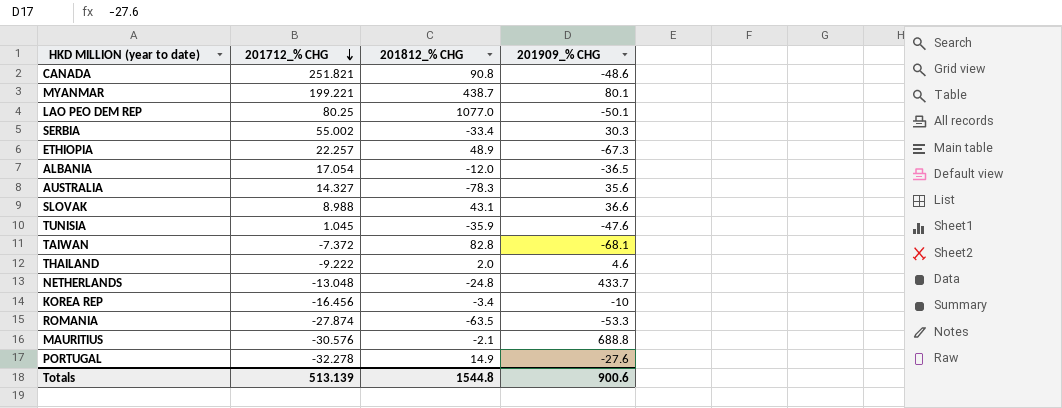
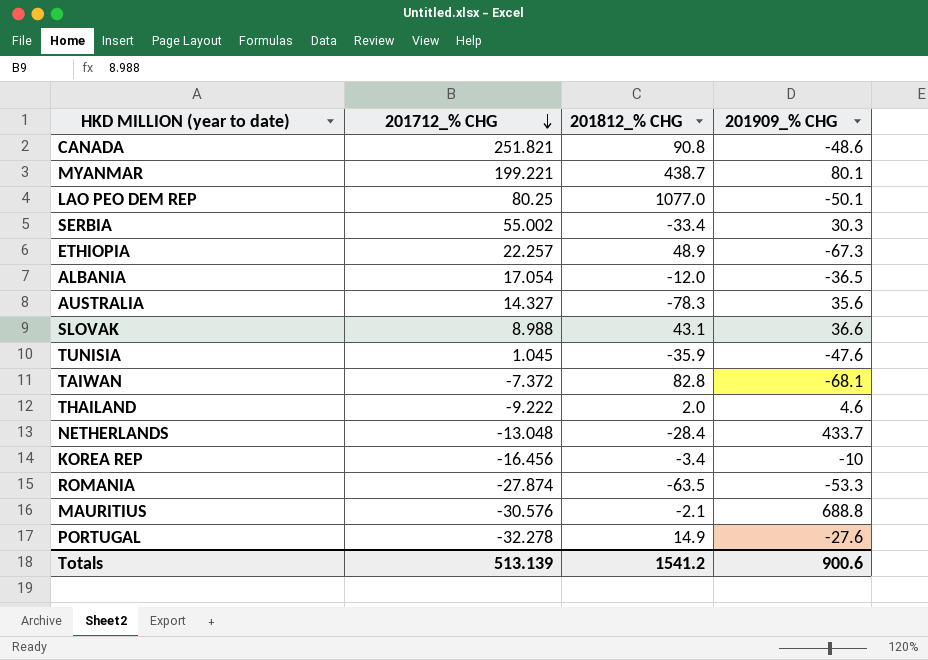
NETHERLANDS | 201812_% CHG: -24.8 -> -28.4
Totals | 201812_% CHG: 1544.8 -> 1541.2

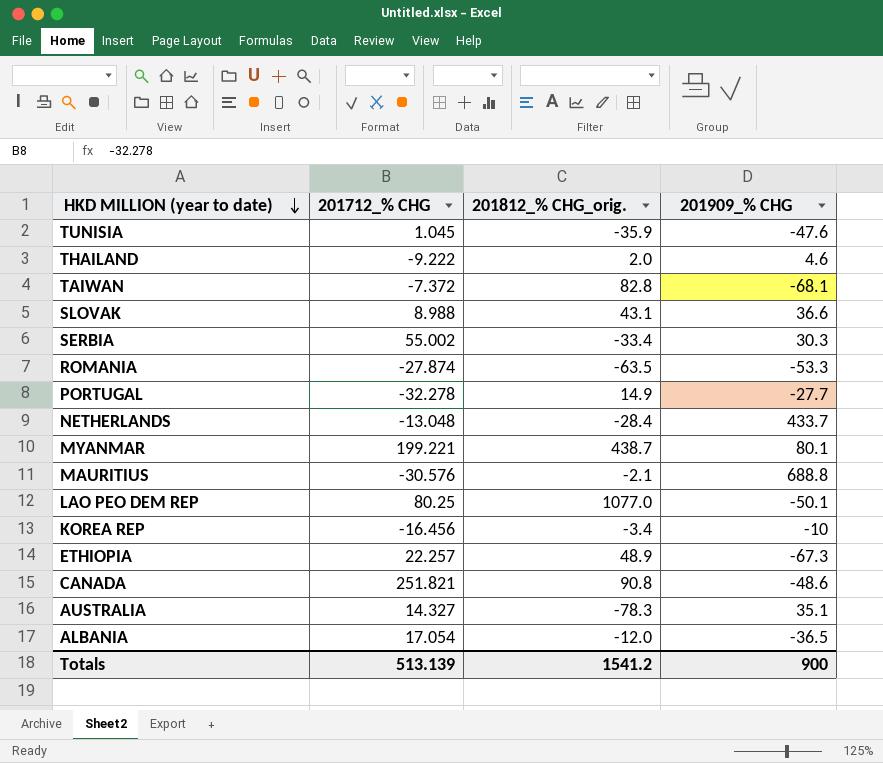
row order: 201712_% CHG descending -> HKD MILLION (year to date) descending
column name: 201812_% CHG -> 201812_% CHG_orig.
PORTUGAL | 201909_% CHG: -27.6 -> -27.7
AUSTRALIA | 201909_% CHG: 35.6 -> 35.1
Totals | 201909_% CHG: 900.6 -> 900

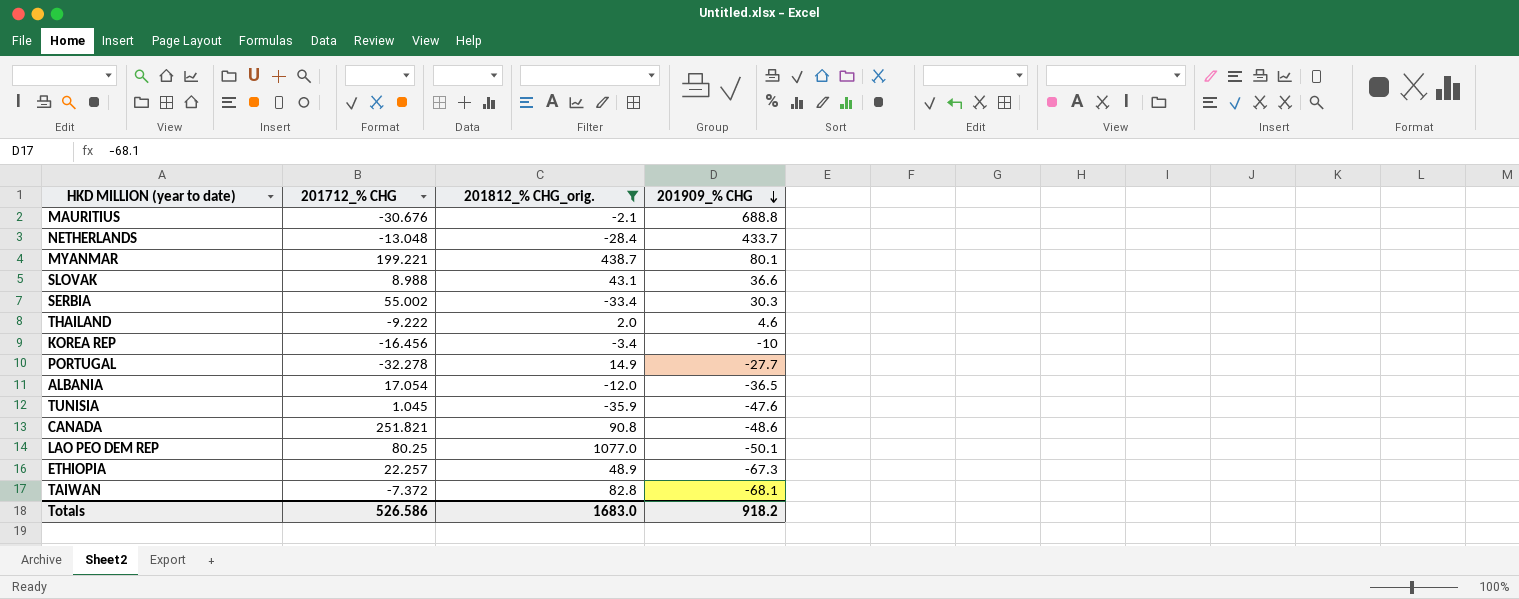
filter: none -> 201812_% CHG_orig. >= -35.9
row order: HKD MILLION (year to date) descending -> 201909_% CHG descending
MAURITIUS | 201712_% CHG: -30.576 -> -30.676
Totals | 201712_% CHG: 513.139 -> 526.586
Totals | 201812_% CHG_orig.: 1541.2 -> 1683.0
Totals | 201909_% CHG: 900 -> 918.2

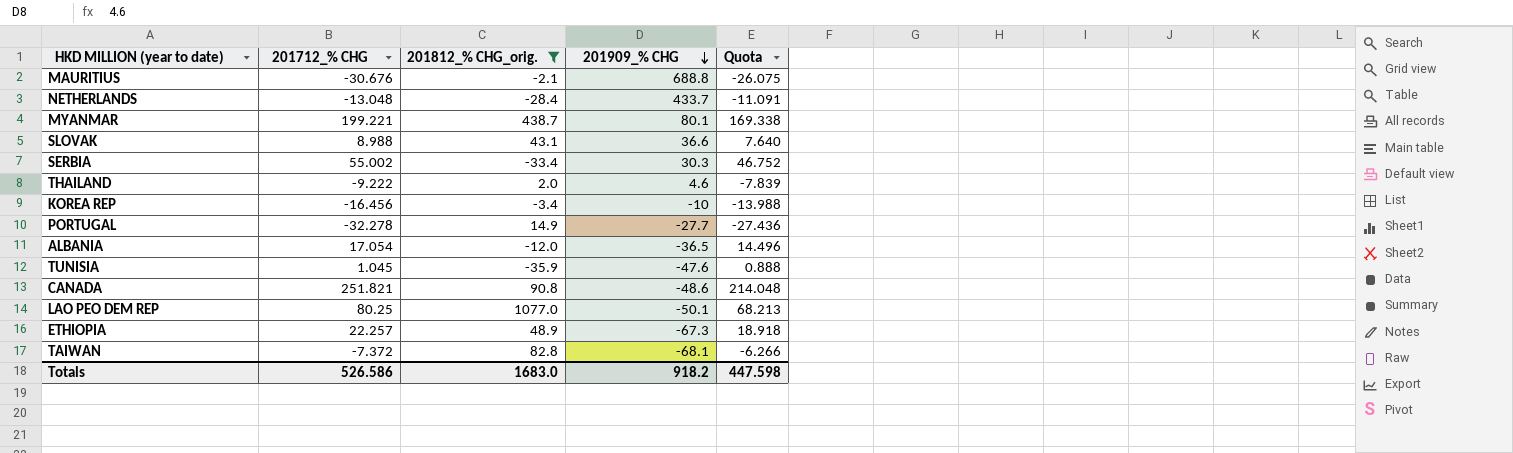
column Quota | formula: none -> [201712_% CHG] * 0.85

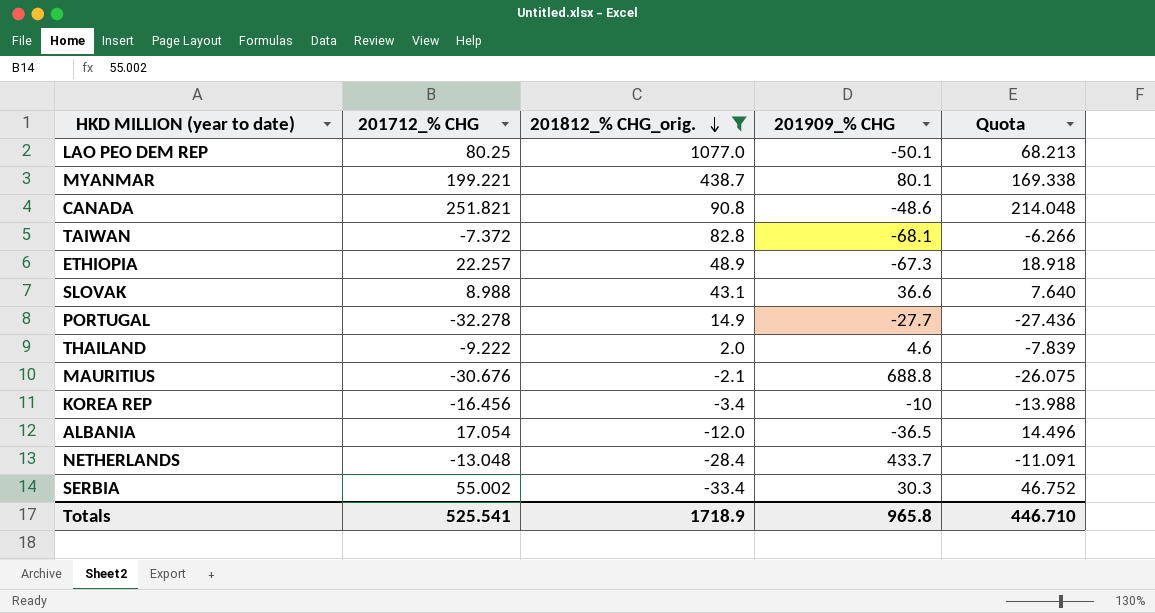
row order: 201909_% CHG descending -> 201812_% CHG_orig. descending
row TUNISIA: 1.045 | -35.9 | -47.6 | 0.888 -> none
Totals | 201712_% CHG: 526.586 -> 525.541
Totals | 201812_% CHG_orig.: 1683.0 -> 1718.9
Totals | 201909_% CHG: 918.2 -> 965.8
Totals | Quota: 447.598 -> 446.710

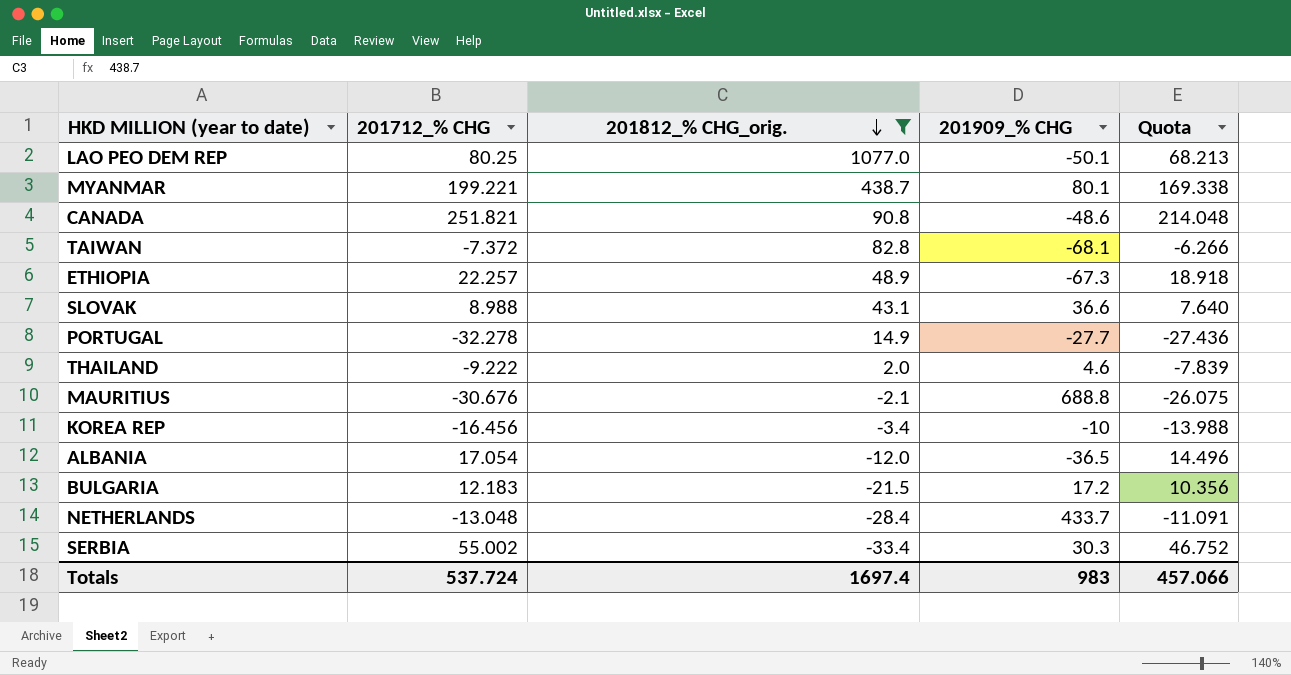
row BULGARIA: none -> 12.183 | -21.5 | 17.2 | 10.356
Totals | 201712_% CHG: 525.541 -> 537.724
Totals | 201812_% CHG_orig.: 1718.9 -> 1697.4
Totals | 201909_% CHG: 965.8 -> 983
Totals | Quota: 446.710 -> 457.066

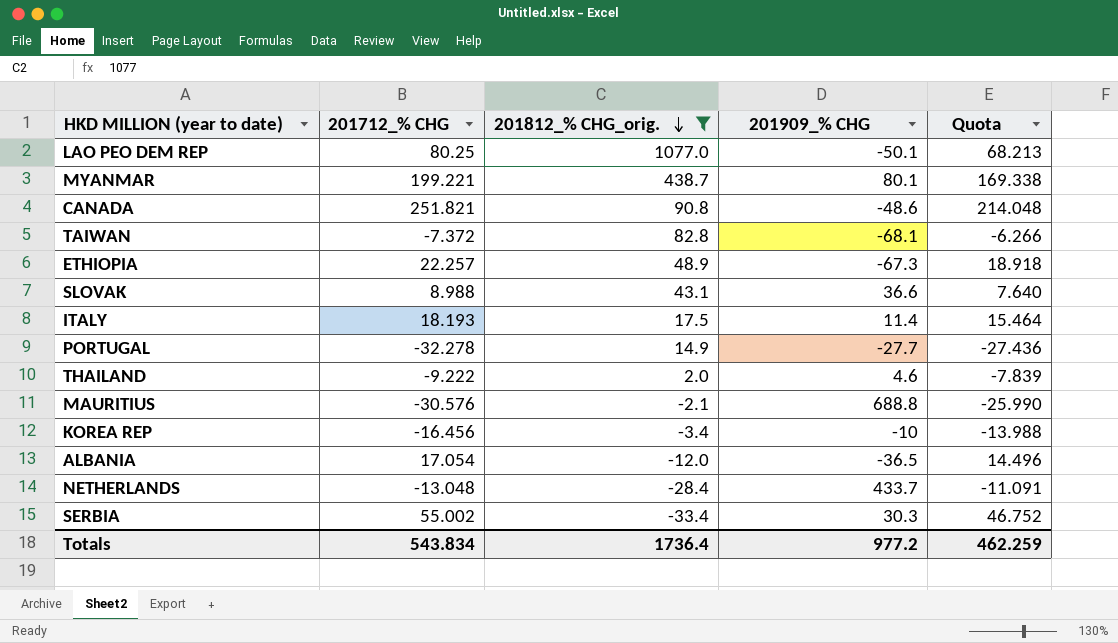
row BULGARIA: 12.183 | -21.5 | 17.2 | 10.356 -> none
row ITALY: none -> 18.193 | 17.5 | 11.4 | 15.464
MAURITIUS | 201712_% CHG: -30.676 -> -30.576
MAURITIUS | Quota: -26.075 -> -25.990
Totals | 201712_% CHG: 537.724 -> 543.834
Totals | 201812_% CHG_orig.: 1697.4 -> 1736.4
Totals | 201909_% CHG: 983 -> 977.2
Totals | Quota: 457.066 -> 462.259

